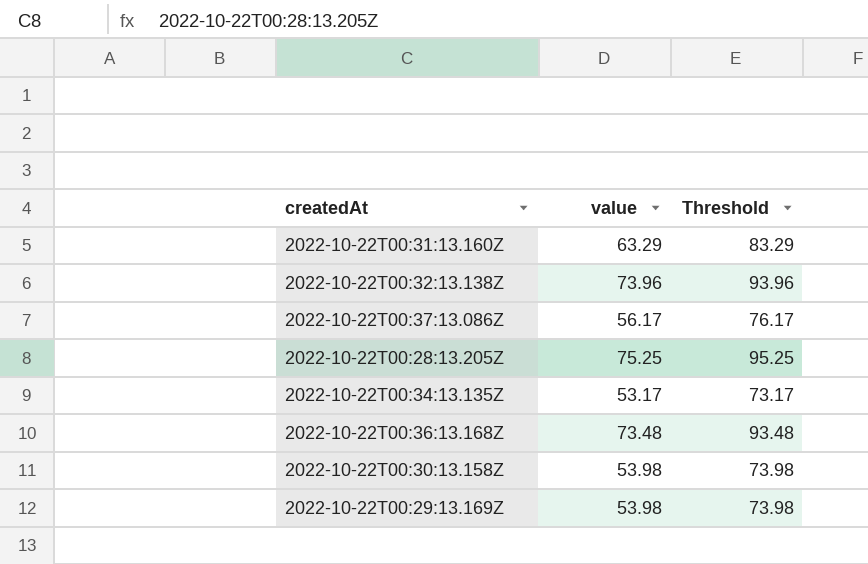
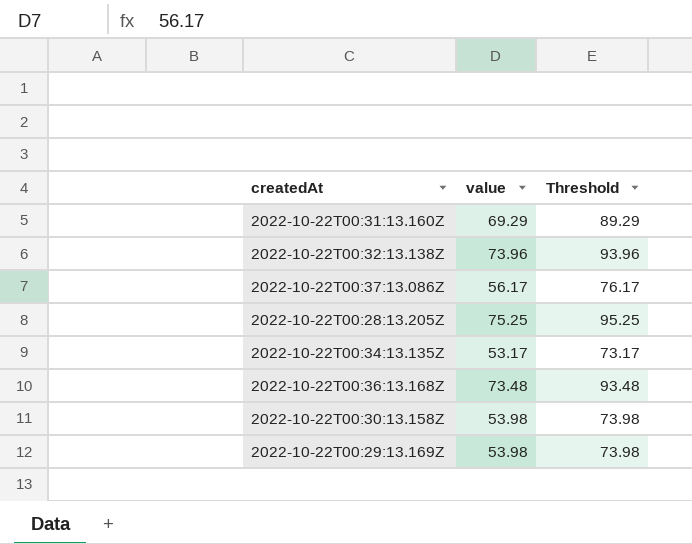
2022-10-22T00:31:13.160Z | value: 63.29 -> 69.29
2022-10-22T00:31:13.160Z | Threshold: 83.29 -> 89.29

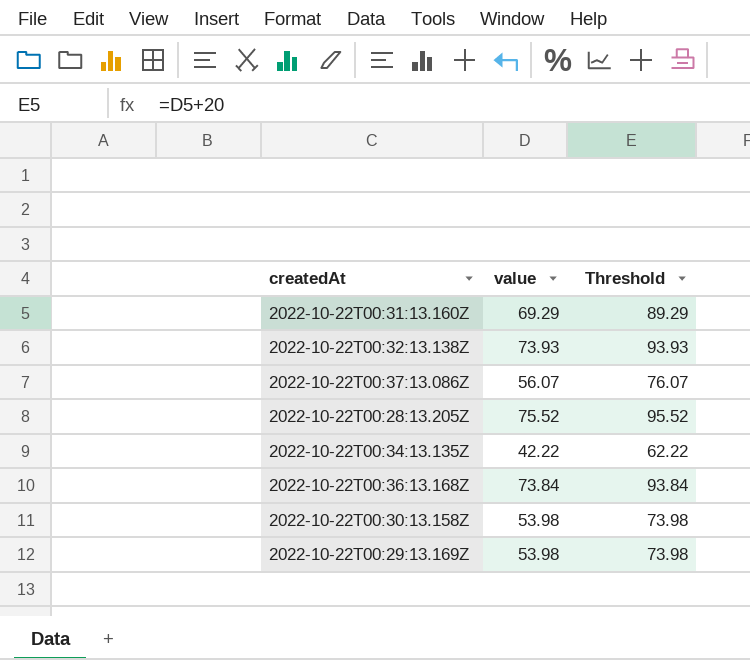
2022-10-22T00:32:13.138Z | value: 73.96 -> 73.93
2022-10-22T00:32:13.138Z | Threshold: 93.96 -> 93.93
2022-10-22T00:37:13.086Z | value: 56.17 -> 56.07
2022-10-22T00:37:13.086Z | Threshold: 76.17 -> 76.07
2022-10-22T00:28:13.205Z | value: 75.25 -> 75.52
2022-10-22T00:28:13.205Z | Threshold: 95.25 -> 95.52
2022-10-22T00:34:13.135Z | value: 53.17 -> 42.22
2022-10-22T00:34:13.135Z | Threshold: 73.17 -> 62.22
2022-10-22T00:36:13.168Z | value: 73.48 -> 73.84
2022-10-22T00:36:13.168Z | Threshold: 93.48 -> 93.84

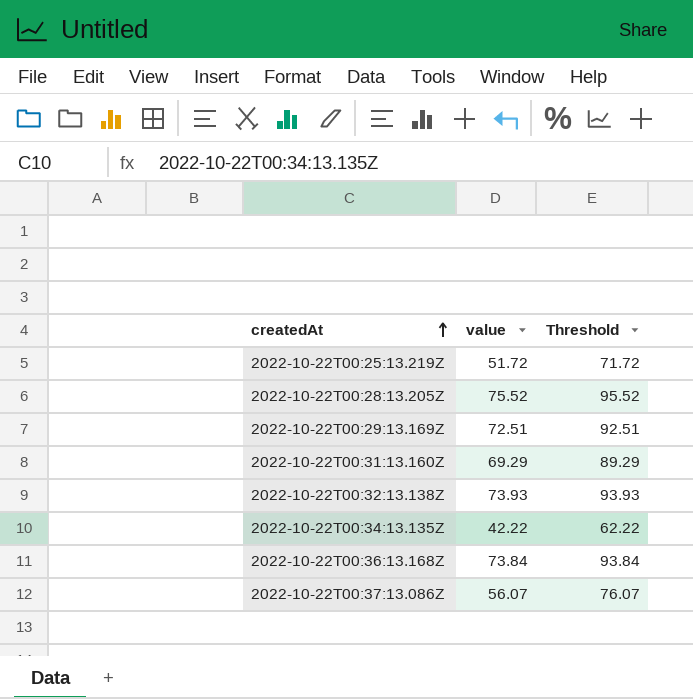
row order: none -> createdAt ascending
row 2022-10-22T00:30:13.158Z: 53.98 | 73.98 -> none
row 2022-10-22T00:25:13.219Z: none -> 51.72 | 71.72
2022-10-22T00:29:13.169Z | value: 53.98 -> 72.51
2022-10-22T00:29:13.169Z | Threshold: 73.98 -> 92.51

